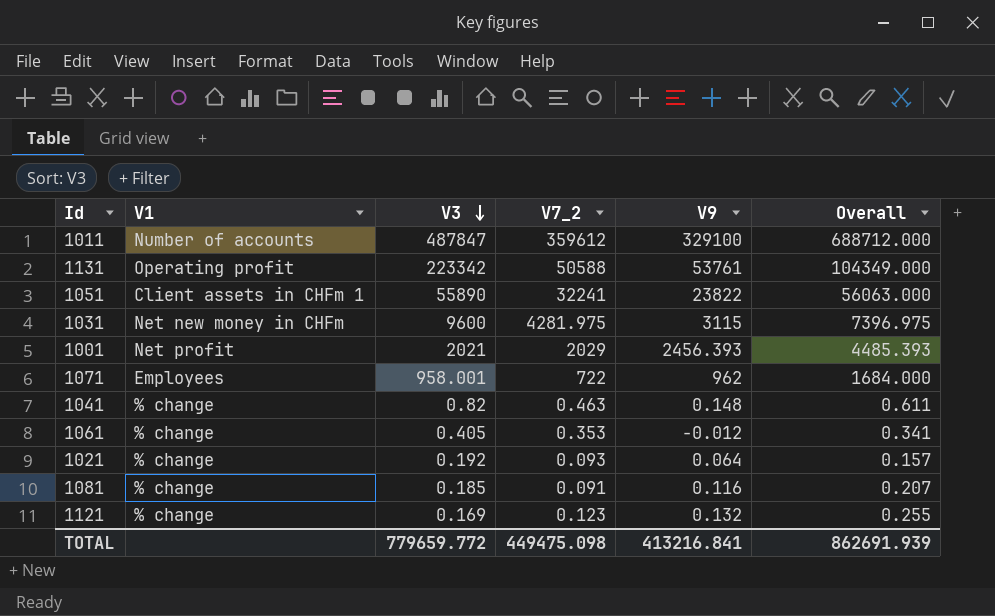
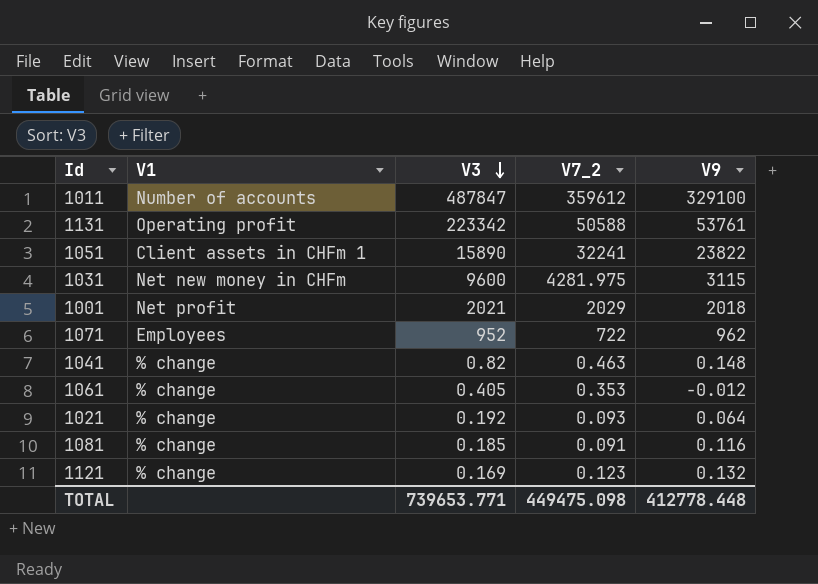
column Overall | formula: [V7_2] + [V9] -> none
1051 | V3: 55890 -> 15890
1001 | V9: 2456.393 -> 2018
1071 | V3: 958.001 -> 952
TOTAL | V3: 779659.772 -> 739653.771
TOTAL | V9: 413216.841 -> 412778.448

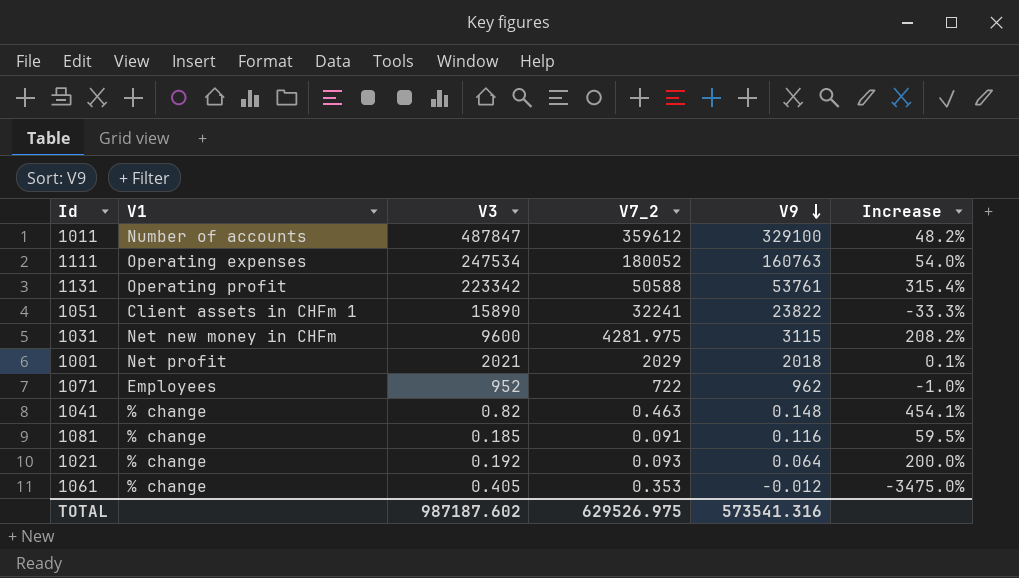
row order: V3 descending -> V9 descending
column Increase | formula: none -> ([V3] - [V9]) / [V9]
row 1121: % change | 0.169 | 0.123 | 0.132 -> none
row 1111: none -> Operating expenses | 247534 | 180052 | 160763 | 54.0%
TOTAL | V3: 739653.771 -> 987187.602
TOTAL | V7_2: 449475.098 -> 629526.975
TOTAL | V9: 412778.448 -> 573541.316

